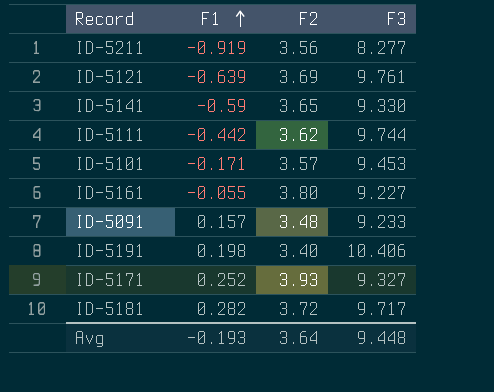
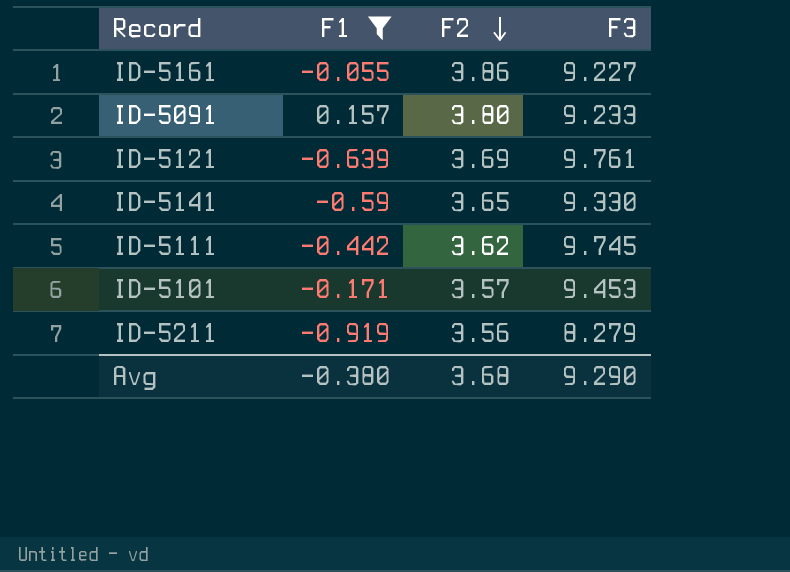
filter: none -> F1 <= 0.157
row order: F1 ascending -> F2 descending
ID-5161 | F2: 3.80 -> 3.86
ID-5091 | F2: 3.48 -> 3.80
ID-5111 | F3: 9.744 -> 9.745
ID-5211 | F3: 8.277 -> 8.279
Avg | F1: -0.193 -> -0.380
Avg | F2: 3.64 -> 3.68
Avg | F3: 9.448 -> 9.290

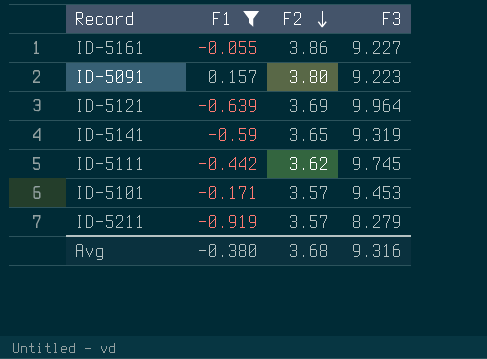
ID-5091 | F3: 9.233 -> 9.223
ID-5121 | F3: 9.761 -> 9.964
ID-5141 | F3: 9.330 -> 9.319
ID-5211 | F2: 3.56 -> 3.57
Avg | F3: 9.290 -> 9.316

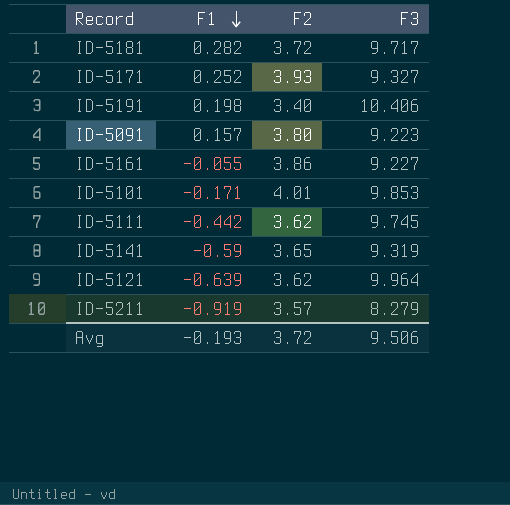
filter: F1 <= 0.157 -> none
row order: F2 descending -> F1 descending
ID-5101 | F2: 3.57 -> 4.01
ID-5101 | F3: 9.453 -> 9.853
ID-5121 | F2: 3.69 -> 3.62
Avg | F1: -0.380 -> -0.193
Avg | F2: 3.68 -> 3.72
Avg | F3: 9.316 -> 9.506

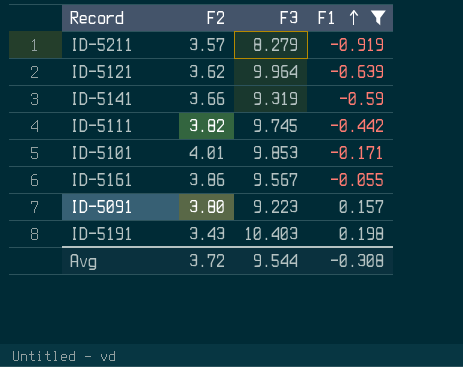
filter: none -> F1 <= 0.198
row order: F1 descending -> F1 ascending
column F1 | position: 2 -> 4
ID-5141 | F2: 3.65 -> 3.66
ID-5111 | F2: 3.62 -> 3.82
ID-5161 | F3: 9.227 -> 9.567
ID-5191 | F2: 3.40 -> 3.43
ID-5191 | F3: 10.406 -> 10.403
Avg | F3: 9.506 -> 9.544
Avg | F1: -0.193 -> -0.308

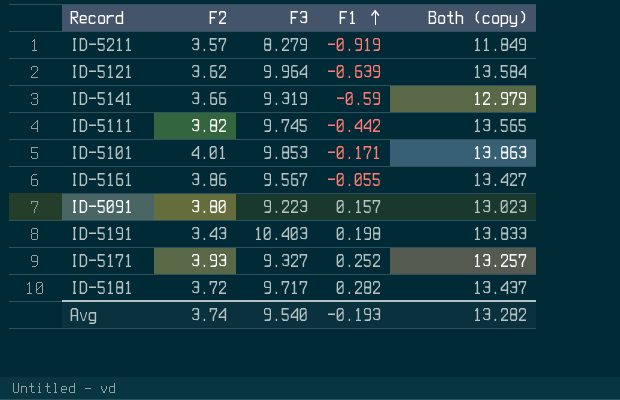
filter: F1 <= 0.198 -> none
column Both (copy) | formula: none -> [F2] + [F3]
Avg | F2: 3.72 -> 3.74
Avg | F3: 9.544 -> 9.540
Avg | F1: -0.308 -> -0.193

